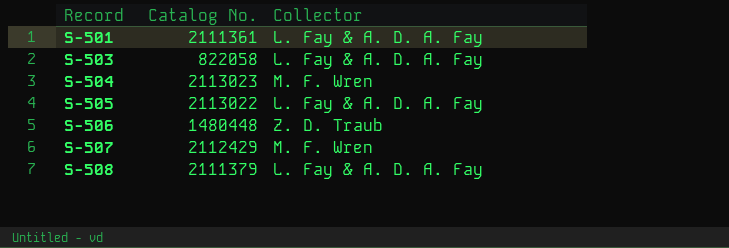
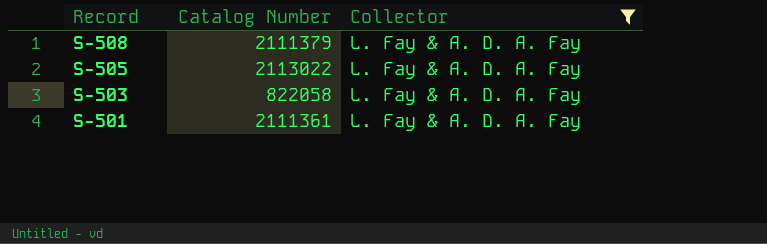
filter: none -> Collector = L. Fay & A. D. A. Fay
row order: Record ascending -> Record descending
column name: Catalog No. -> Catalog Number

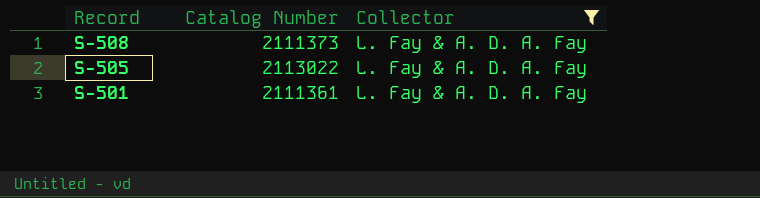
row S-503: 822058 | L. Fay & A. D. A. Fay -> none
S-508 | Catalog Number: 2111379 -> 2111373

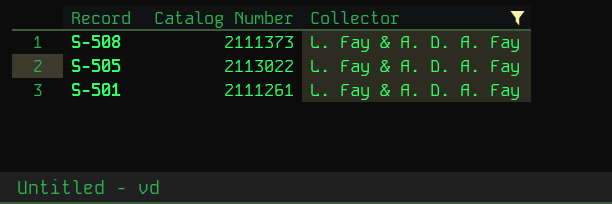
S-501 | Catalog Number: 2111361 -> 2111261

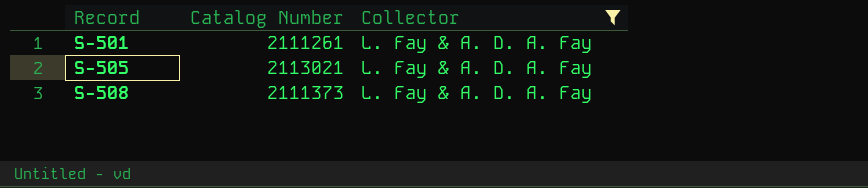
row order: Record descending -> Record ascending
S-505 | Catalog Number: 2113022 -> 2113021

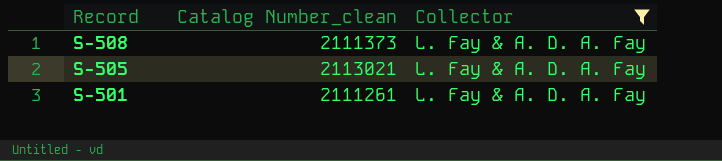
row order: Record ascending -> Record descending
column name: Catalog Number -> Catalog Number_clean

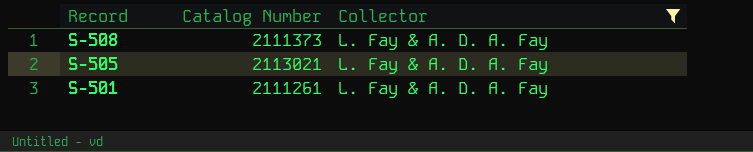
column name: Catalog Number_clean -> Catalog Number

